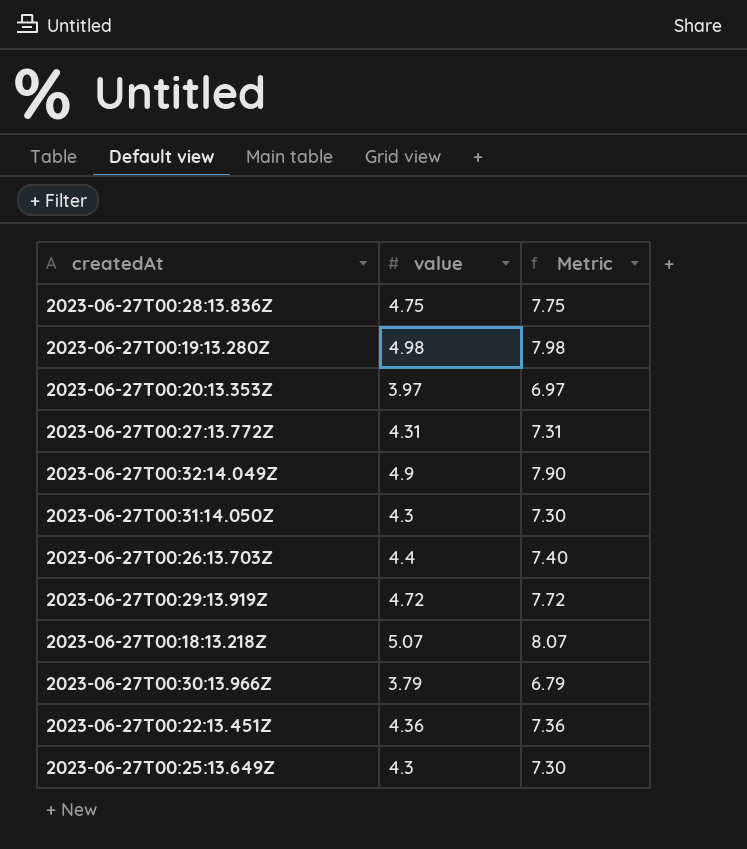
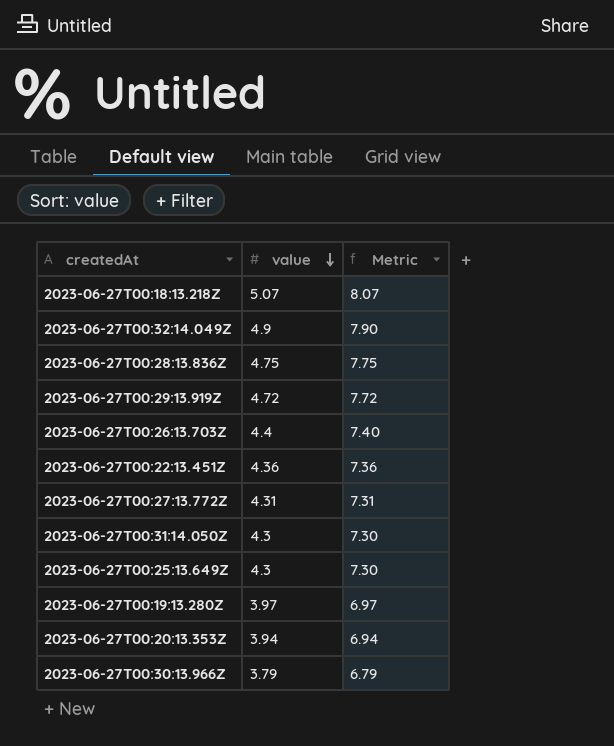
row order: none -> value descending
2023-06-27T00:19:13.280Z | value: 4.98 -> 3.97
2023-06-27T00:19:13.280Z | Metric: 7.98 -> 6.97
2023-06-27T00:20:13.353Z | value: 3.97 -> 3.94
2023-06-27T00:20:13.353Z | Metric: 6.97 -> 6.94

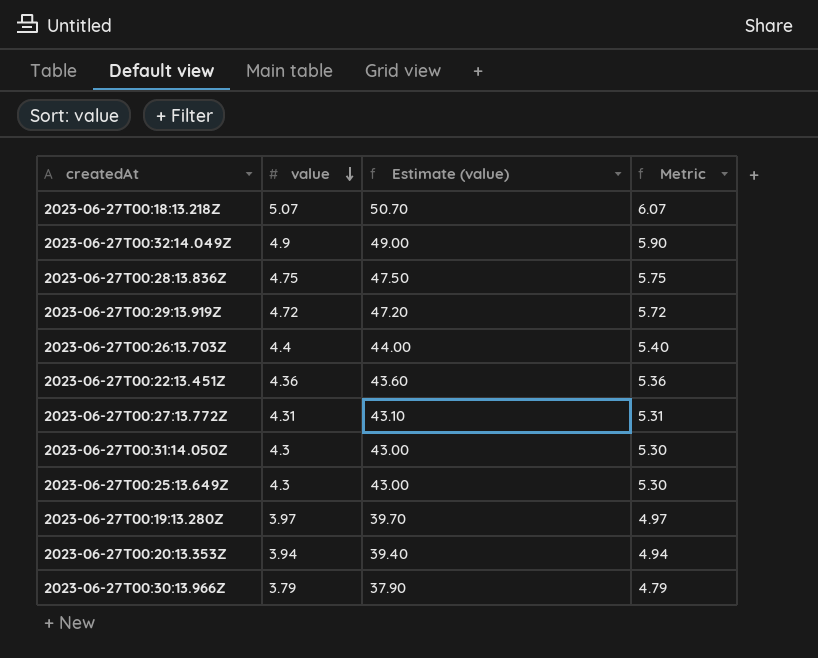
column Estimate (value) | formula: none -> [value] * 10
column Metric | formula: [value] + 3 -> [value] + 1

